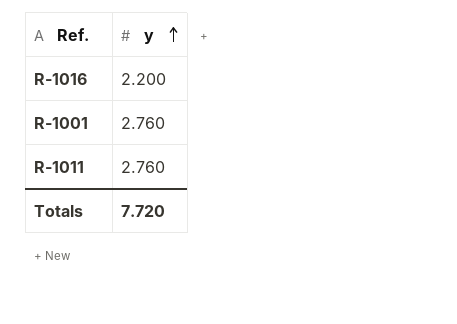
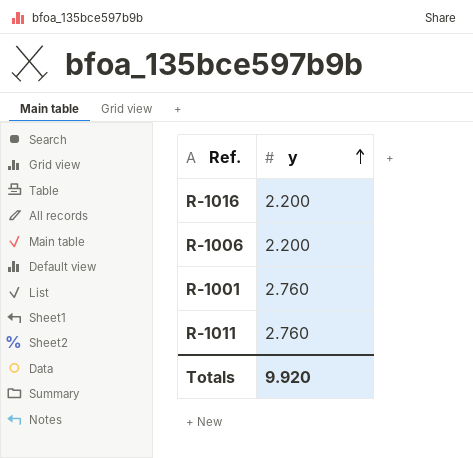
row R-1006: none -> 2.200
Totals | y: 7.720 -> 9.920

